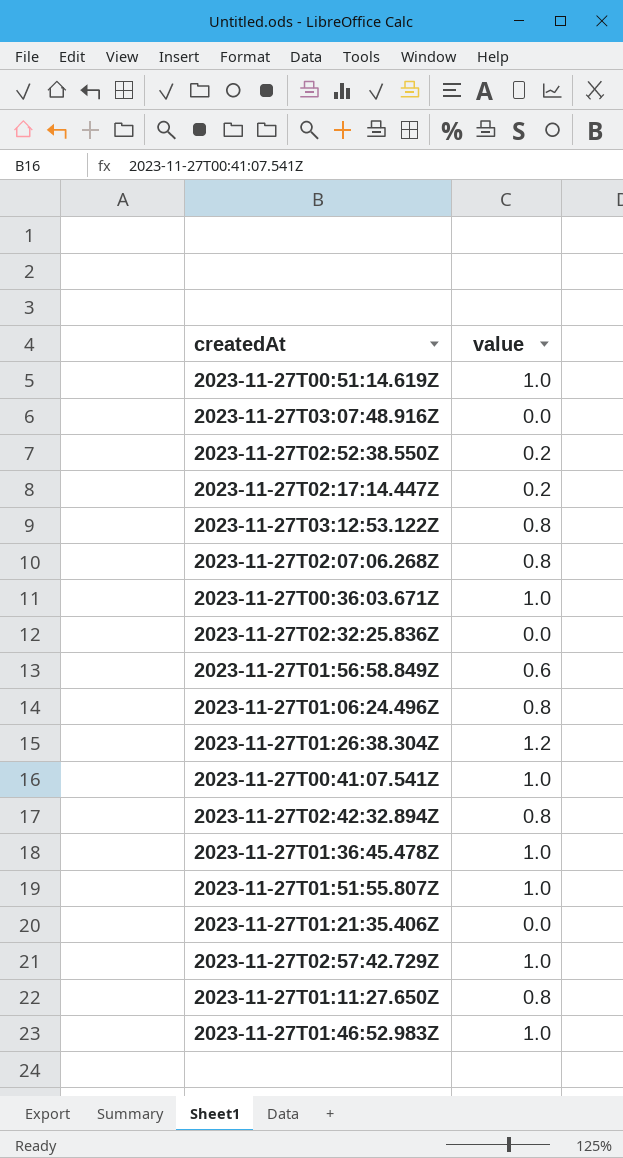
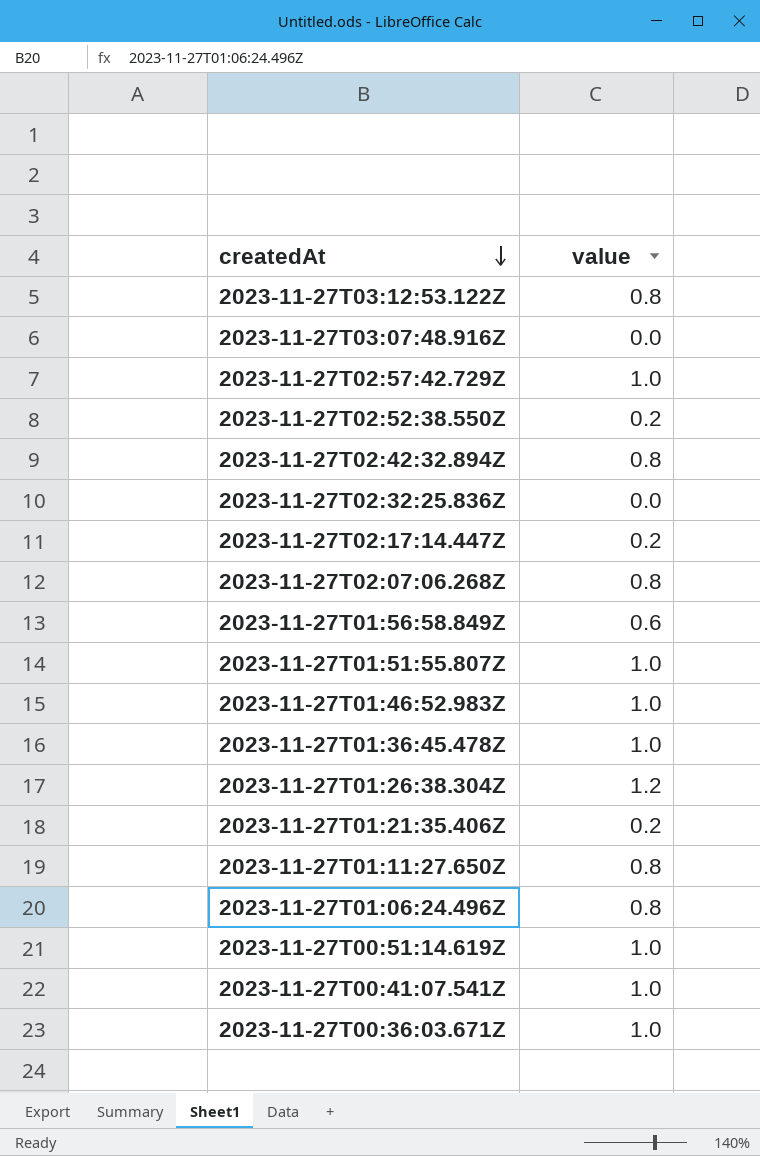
row order: none -> createdAt descending
2023-11-27T01:21:35.406Z | value: 0.0 -> 0.2

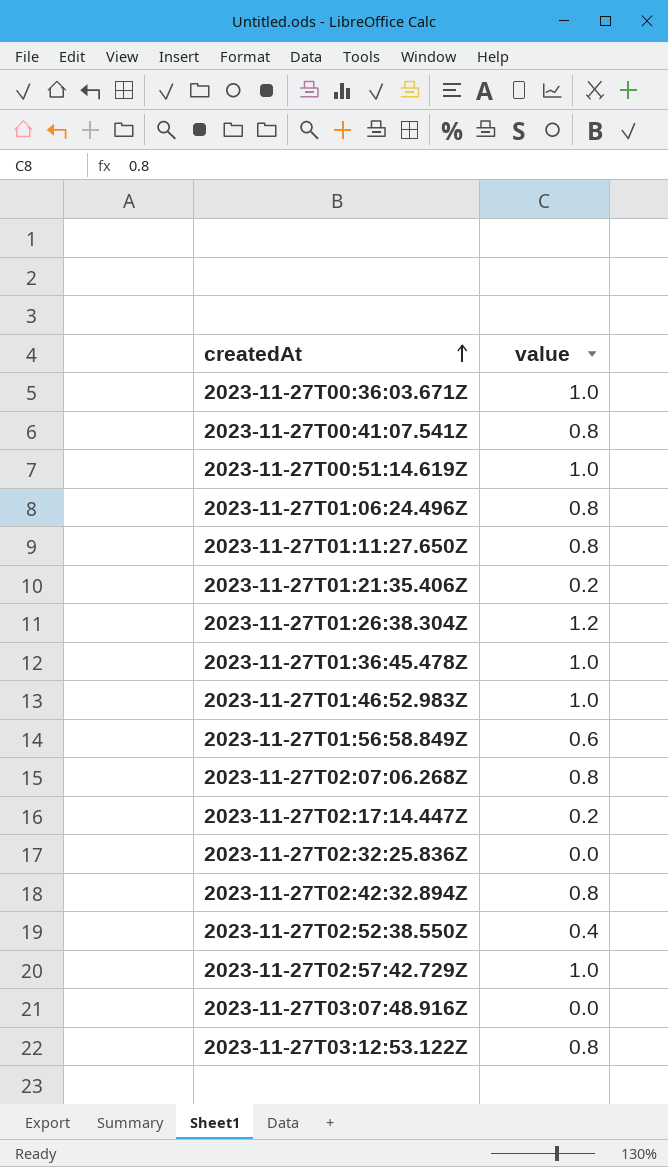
row order: createdAt descending -> createdAt ascending
row 2023-11-27T01:51:55.807Z: 1.0 -> none
2023-11-27T00:41:07.541Z | value: 1.0 -> 0.8
2023-11-27T02:52:38.550Z | value: 0.2 -> 0.4

